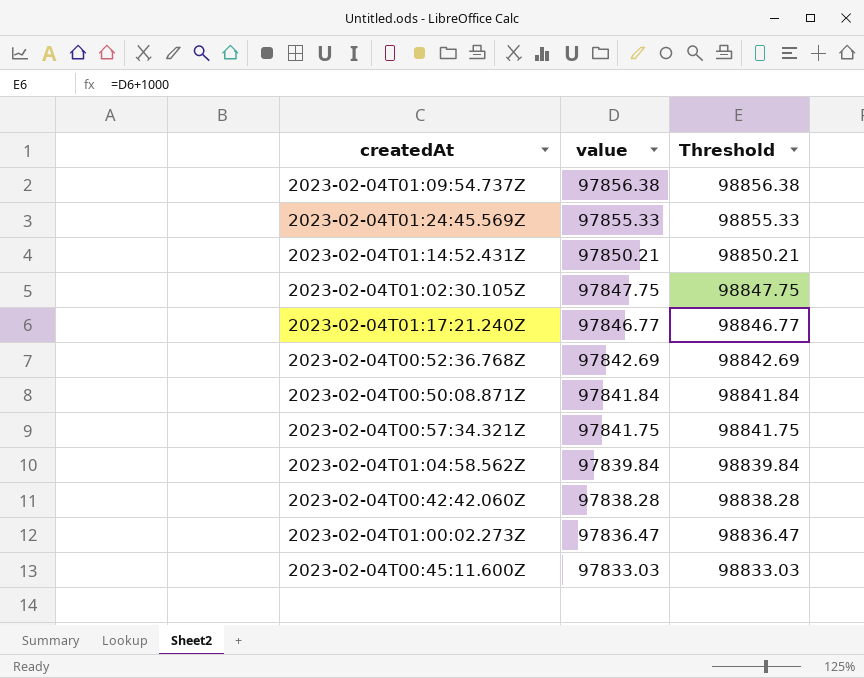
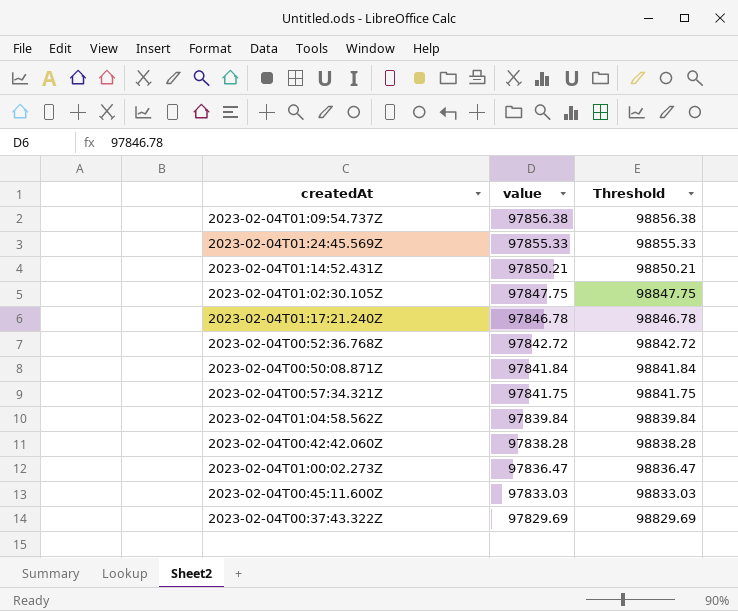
2023-02-04T01:17:21.240Z | value: 97846.77 -> 97846.78
2023-02-04T01:17:21.240Z | Threshold: 98846.77 -> 98846.78
2023-02-04T00:52:36.768Z | value: 97842.69 -> 97842.72
2023-02-04T00:52:36.768Z | Threshold: 98842.69 -> 98842.72
row 2023-02-04T00:37:43.322Z: none -> 97829.69 | 98829.69

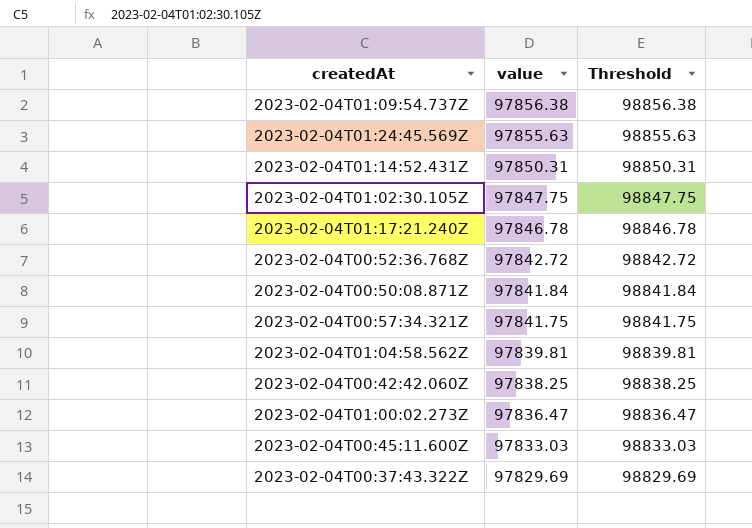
2023-02-04T01:24:45.569Z | value: 97855.33 -> 97855.63
2023-02-04T01:24:45.569Z | Threshold: 98855.33 -> 98855.63
2023-02-04T01:14:52.431Z | value: 97850.21 -> 97850.31
2023-02-04T01:14:52.431Z | Threshold: 98850.21 -> 98850.31
2023-02-04T01:04:58.562Z | value: 97839.84 -> 97839.81
2023-02-04T01:04:58.562Z | Threshold: 98839.84 -> 98839.81
2023-02-04T00:42:42.060Z | value: 97838.28 -> 97838.25
2023-02-04T00:42:42.060Z | Threshold: 98838.28 -> 98838.25

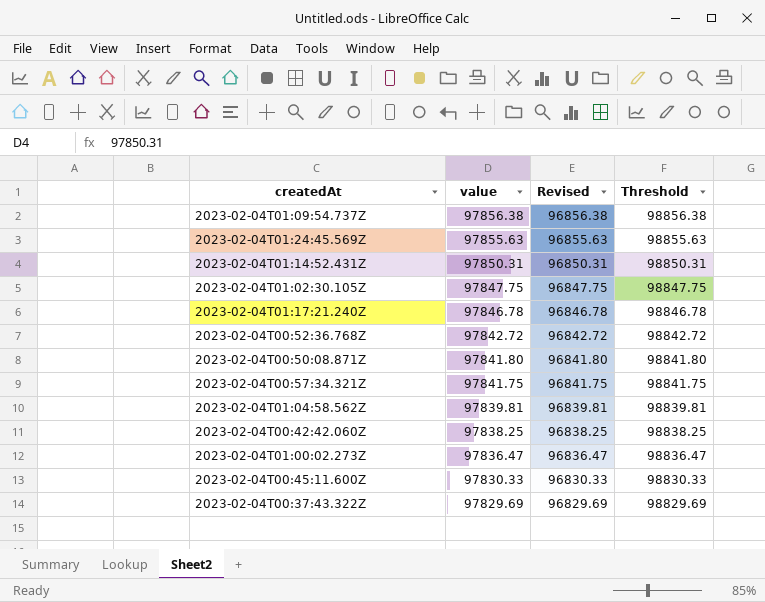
column Revised | formula: none -> [value] - 1000
2023-02-04T00:50:08.871Z | value: 97841.84 -> 97841.80
2023-02-04T00:50:08.871Z | Threshold: 98841.84 -> 98841.80
2023-02-04T00:45:11.600Z | value: 97833.03 -> 97830.33
2023-02-04T00:45:11.600Z | Threshold: 98833.03 -> 98830.33

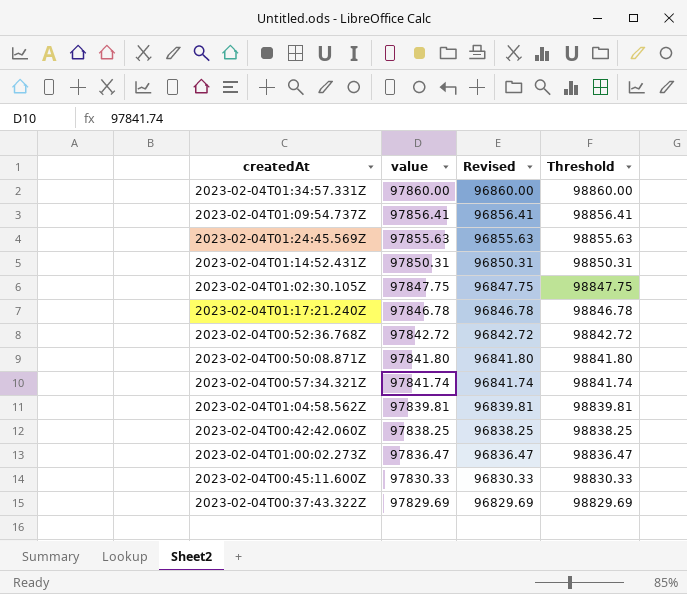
row 2023-02-04T01:34:57.331Z: none -> 97860.00 | 96860.00 | 98860.00
2023-02-04T01:09:54.737Z | value: 97856.38 -> 97856.41
2023-02-04T01:09:54.737Z | Revised: 96856.38 -> 96856.41
2023-02-04T01:09:54.737Z | Threshold: 98856.38 -> 98856.41
2023-02-04T00:57:34.321Z | value: 97841.75 -> 97841.74
2023-02-04T00:57:34.321Z | Revised: 96841.75 -> 96841.74
2023-02-04T00:57:34.321Z | Threshold: 98841.75 -> 98841.74

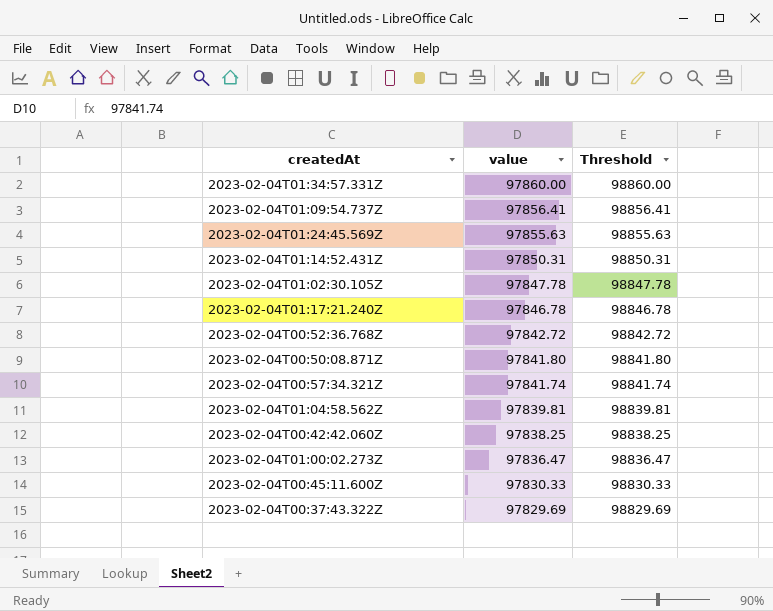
column Revised | formula: [value] - 1000 -> none
2023-02-04T01:02:30.105Z | value: 97847.75 -> 97847.78
2023-02-04T01:02:30.105Z | Threshold: 98847.75 -> 98847.78

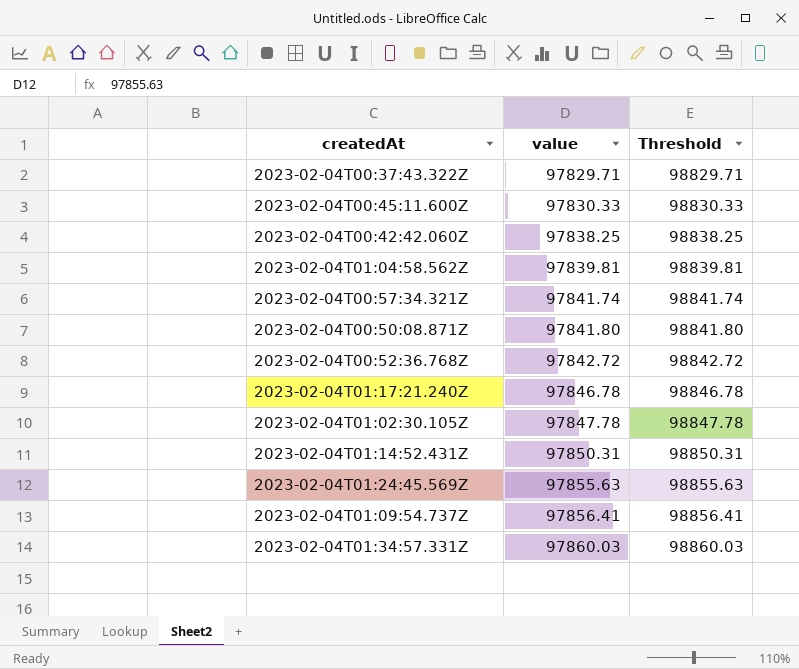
row order: value descending -> value ascending
row 2023-02-04T01:00:02.273Z: 97836.47 | 98836.47 -> none
2023-02-04T00:37:43.322Z | value: 97829.69 -> 97829.71
2023-02-04T00:37:43.322Z | Threshold: 98829.69 -> 98829.71
2023-02-04T01:34:57.331Z | value: 97860.00 -> 97860.03
2023-02-04T01:34:57.331Z | Threshold: 98860.00 -> 98860.03

